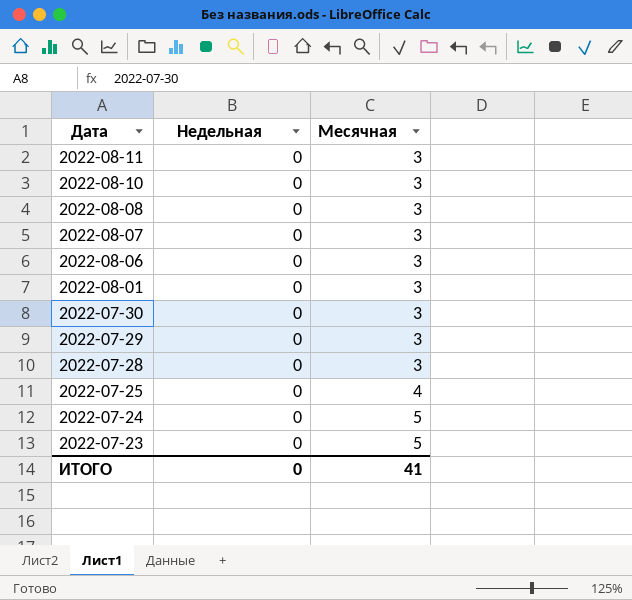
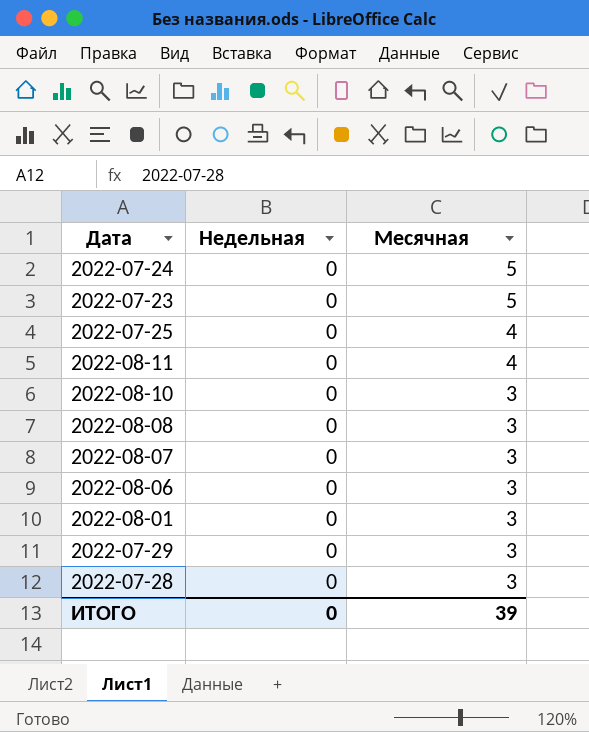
row order: Дата descending -> Месячная descending
row 2022-07-30: 0 | 3 -> none
2022-08-11 | Месячная: 3 -> 4
ИТОГО | Месячная: 41 -> 39

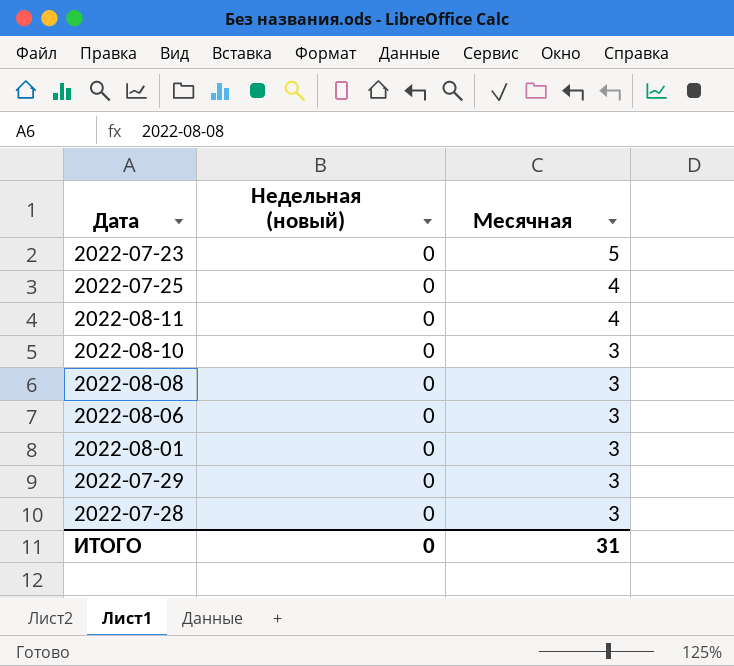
column name: Недельная -> Недельная (новый)
row 2022-07-24: 0 | 5 -> none
row 2022-08-07: 0 | 3 -> none
ИТОГО | Месячная: 39 -> 31

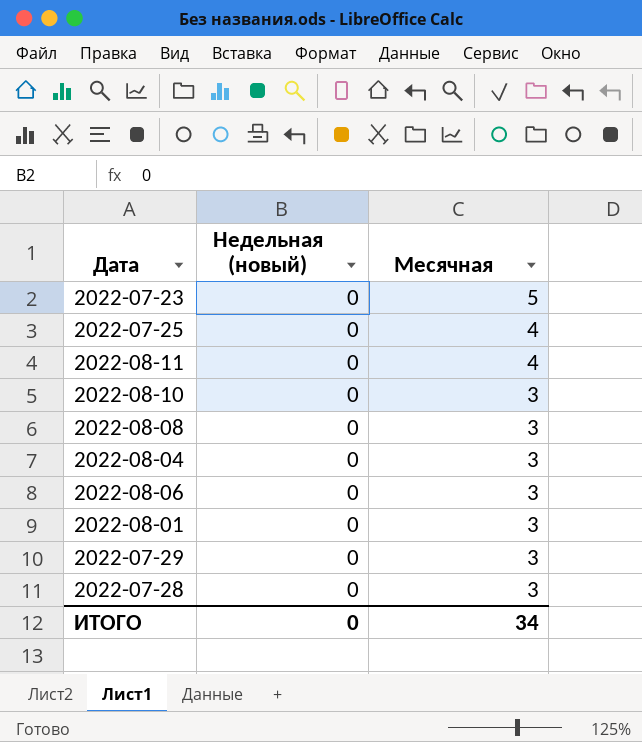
row 2022-08-04: none -> 0 | 3
ИТОГО | Месячная: 31 -> 34

